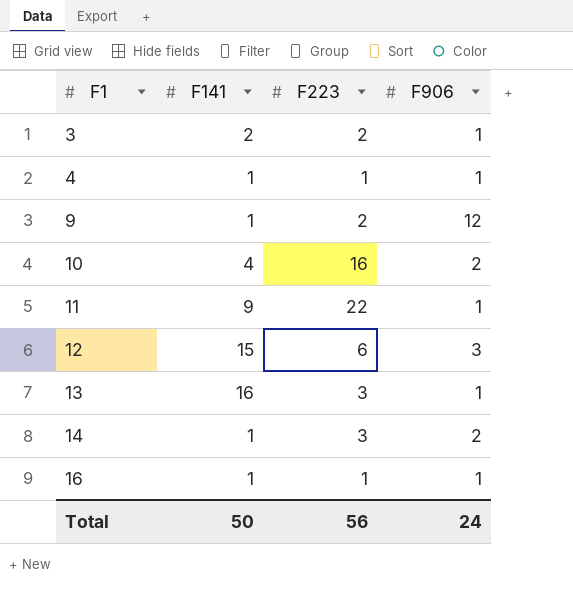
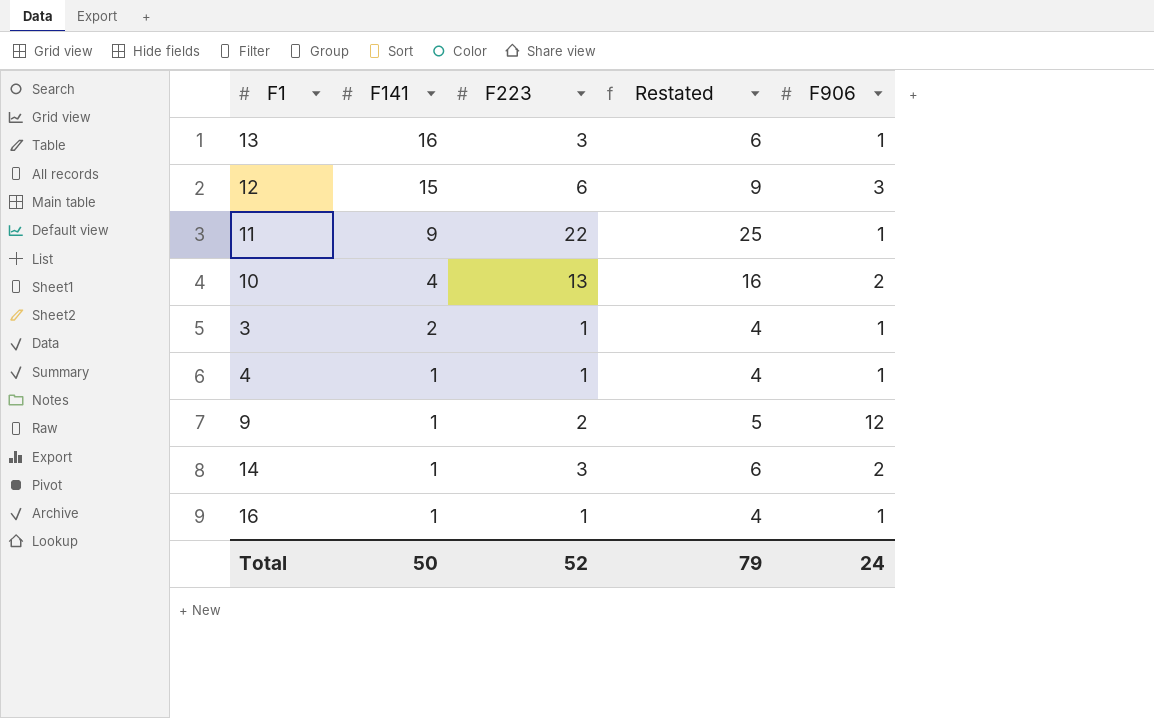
row order: F1 ascending -> F141 descending
column Restated | formula: none -> [F223] + 3
10 | F223: 16 -> 13
3 | F223: 2 -> 1
Total | F223: 56 -> 52

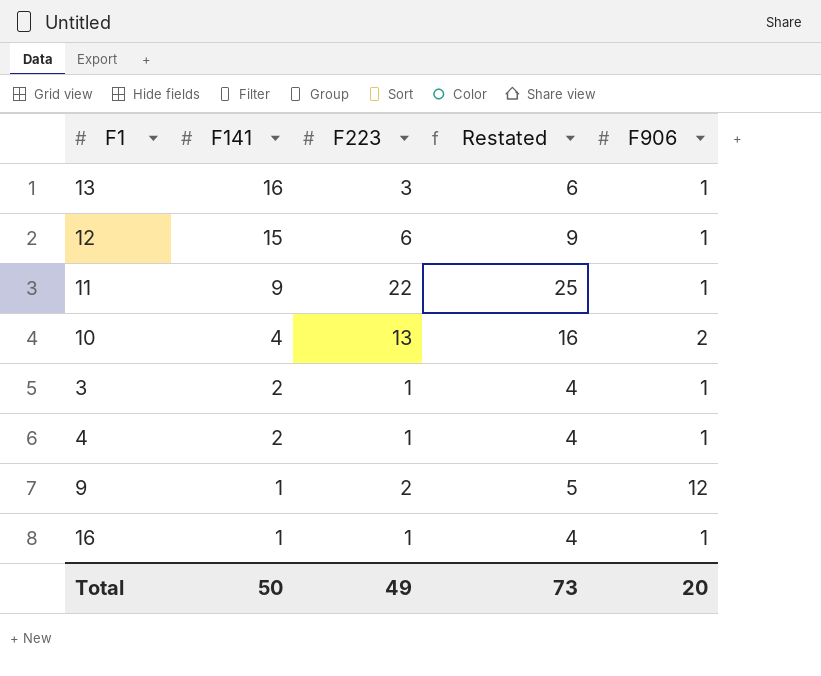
row 14: 1 | 3 | 6 | 2 -> none
12 | F906: 3 -> 1
4 | F141: 1 -> 2
Total | F223: 52 -> 49
Total | Restated: 79 -> 73
Total | F906: 24 -> 20

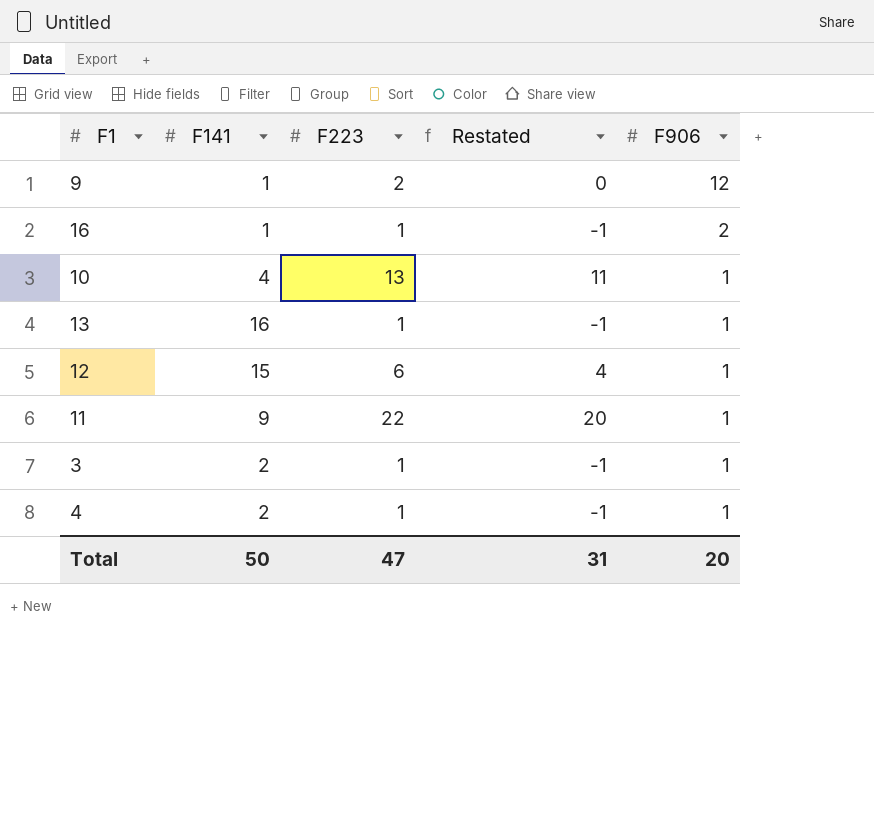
row order: F141 descending -> F906 descending
column Restated | formula: [F223] + 3 -> [F223] - 2
16 | F906: 1 -> 2
10 | F906: 2 -> 1
13 | F223: 3 -> 1
Total | F223: 49 -> 47
Total | Restated: 73 -> 31

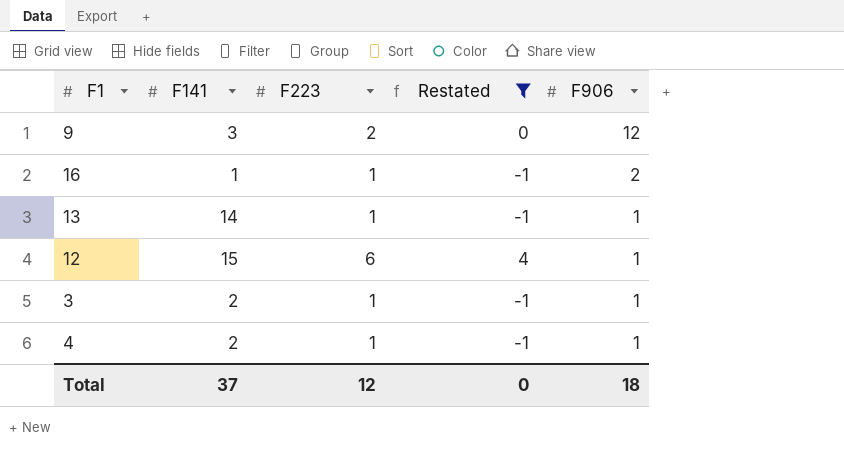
filter: none -> Restated <= 4
9 | F141: 1 -> 3
13 | F141: 16 -> 14
Total | F141: 50 -> 37
Total | F223: 47 -> 12
Total | Restated: 31 -> 0
Total | F906: 20 -> 18

